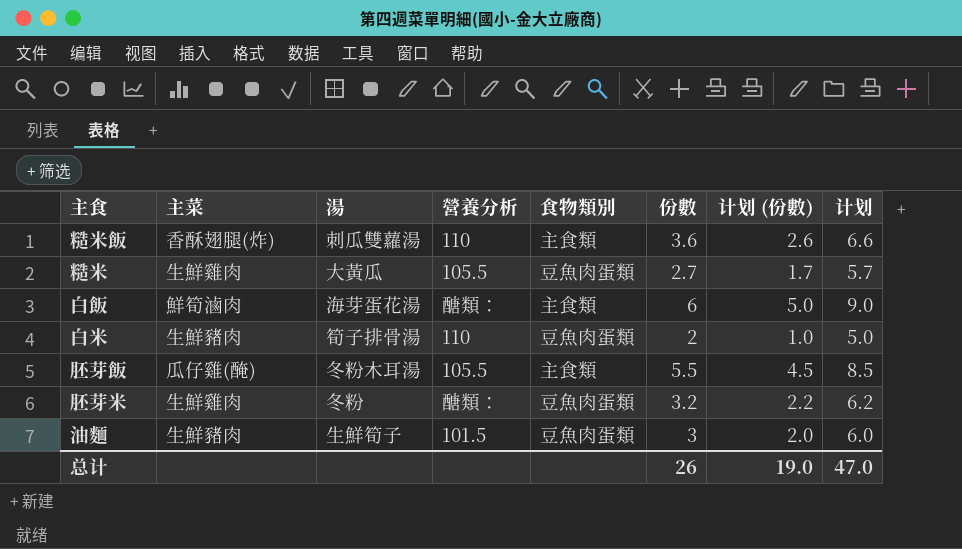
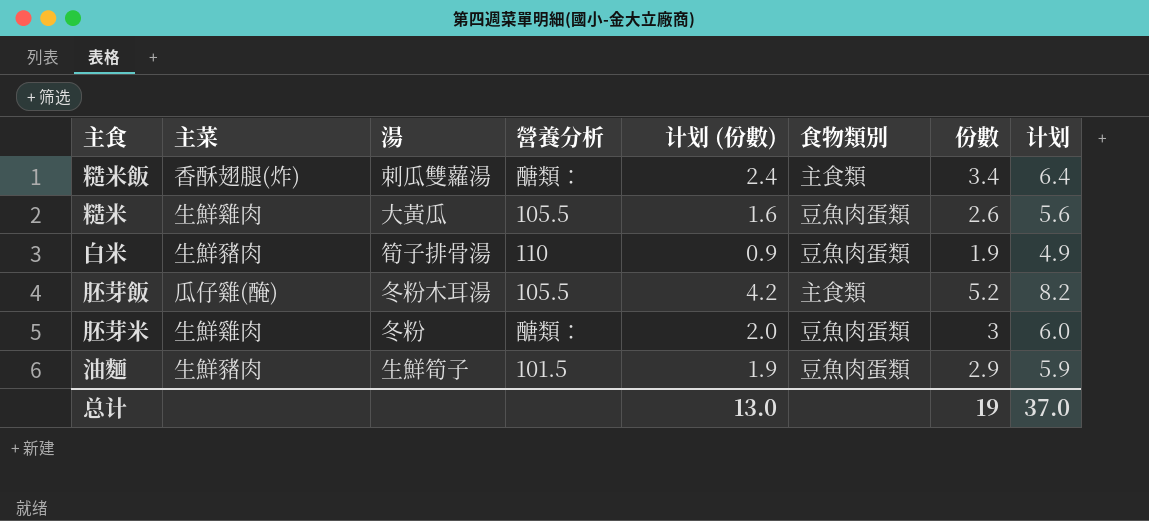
column 计划 (份數) | position: 7 -> 5
row 白飯: 鮮筍滷肉 | 海芽蛋花湯 | 醣類： | 主食類 | 6 | 5.0 | 9.0 -> none
糙米飯 | 營養分析: 110 -> 醣類：
糙米飯 | 计划 (份數): 2.6 -> 2.4
糙米飯 | 份數: 3.6 -> 3.4
糙米飯 | 计划: 6.6 -> 6.4
糙米 | 计划 (份數): 1.7 -> 1.6
糙米 | 份數: 2.7 -> 2.6
糙米 | 计划: 5.7 -> 5.6
白米 | 计划 (份數): 1.0 -> 0.9
白米 | 份數: 2 -> 1.9
白米 | 计划: 5.0 -> 4.9
胚芽飯 | 计划 (份數): 4.5 -> 4.2
胚芽飯 | 份數: 5.5 -> 5.2
胚芽飯 | 计划: 8.5 -> 8.2
胚芽米 | 计划 (份數): 2.2 -> 2.0
胚芽米 | 份數: 3.2 -> 3
胚芽米 | 计划: 6.2 -> 6.0
油麵 | 计划 (份數): 2.0 -> 1.9
油麵 | 份數: 3 -> 2.9
油麵 | 计划: 6.0 -> 5.9
总计 | 计划 (份數): 19.0 -> 13.0
总计 | 份數: 26 -> 19
总计 | 计划: 47.0 -> 37.0

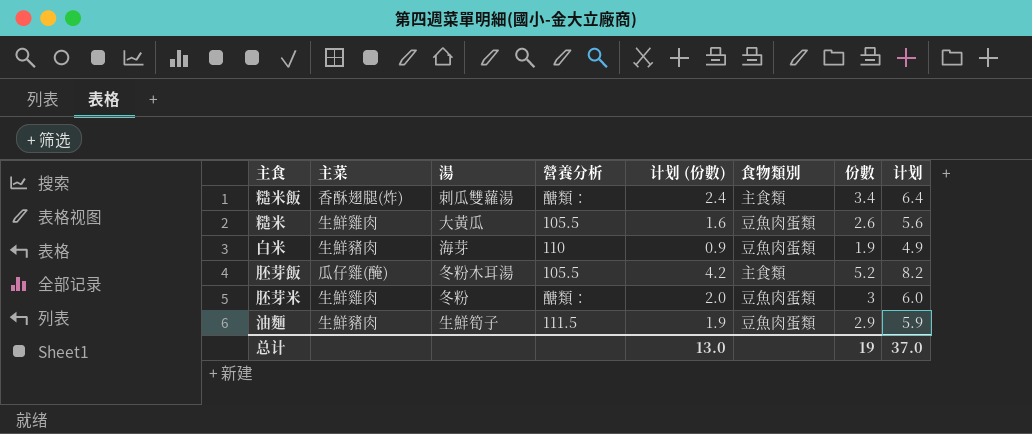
白米 | 湯: 筍子排骨湯 -> 海芽
油麵 | 營養分析: 101.5 -> 111.5

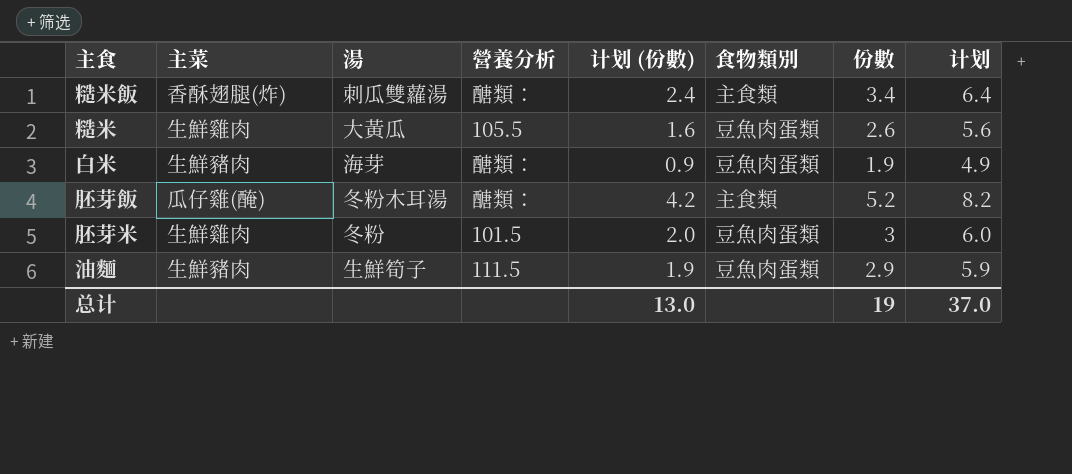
白米 | 營養分析: 110 -> 醣類：
胚芽飯 | 營養分析: 105.5 -> 醣類：
胚芽米 | 營養分析: 醣類： -> 101.5

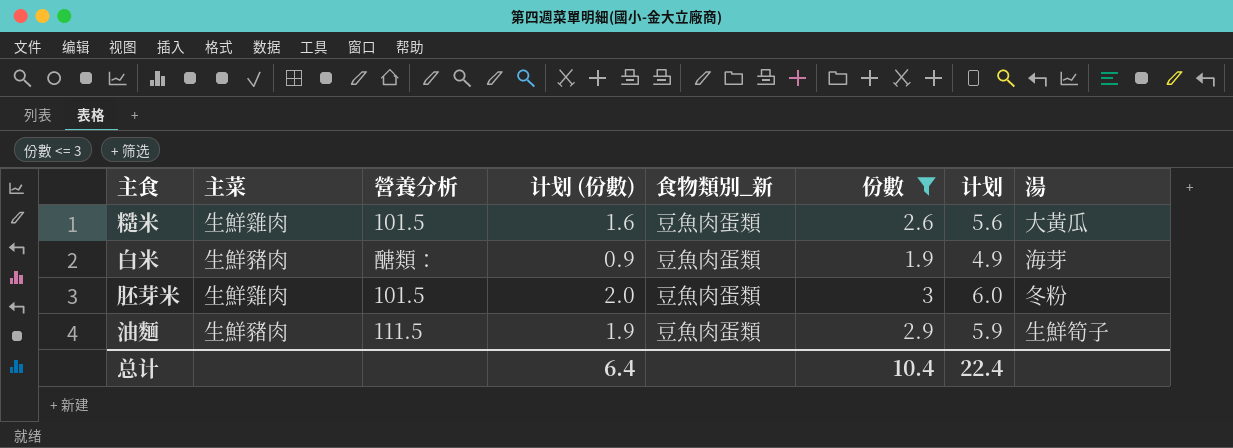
filter: none -> 份數 <= 3
column name: 食物類別 -> 食物類別_新
column 湯 | position: 3 -> 8
糙米 | 營養分析: 105.5 -> 101.5
总计 | 计划 (份數): 13.0 -> 6.4
总计 | 份數: 19 -> 10.4
总计 | 计划: 37.0 -> 22.4

